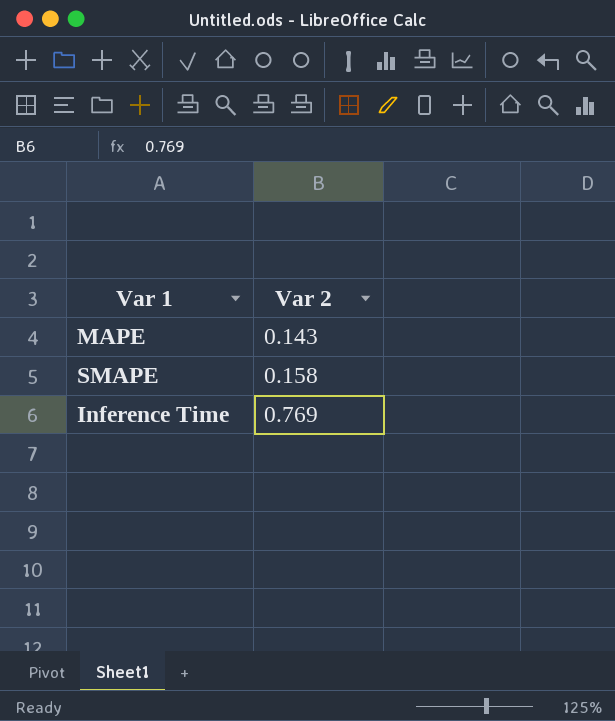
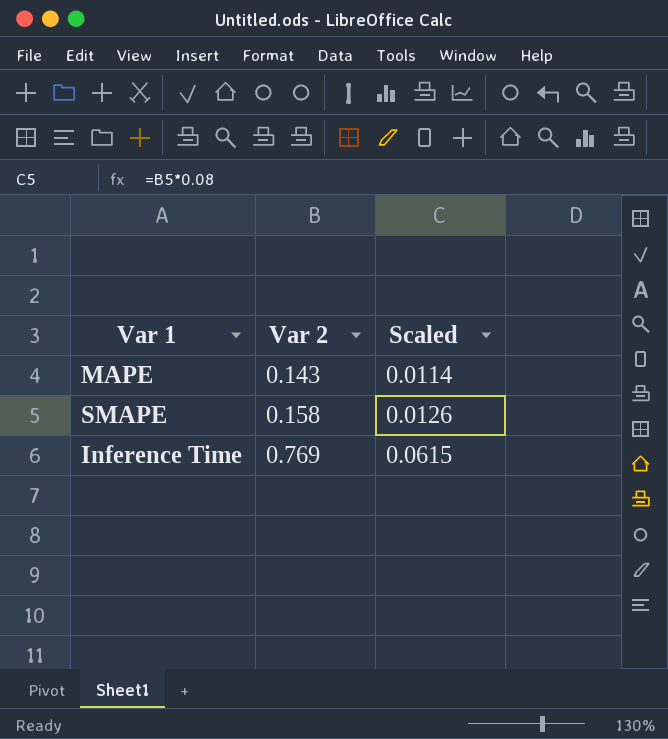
column Scaled | formula: none -> [Var 2] * 0.08

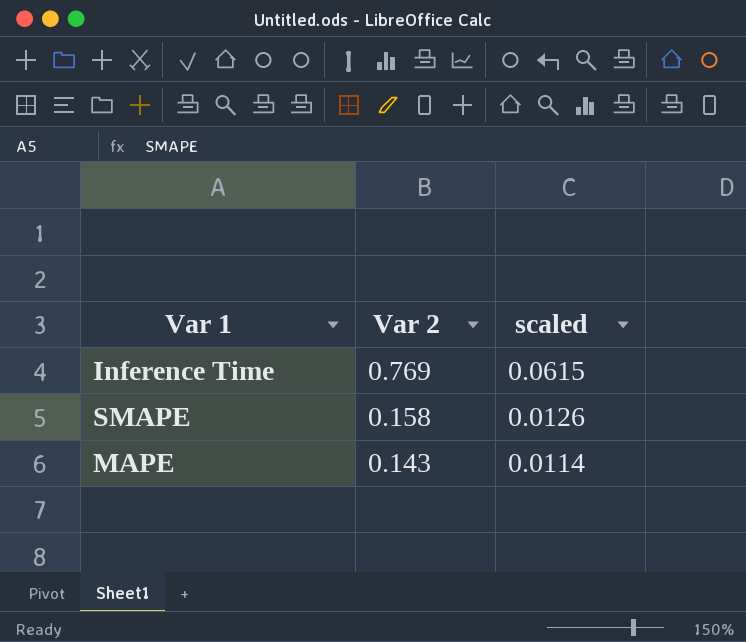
row order: Var 2 ascending -> Var 2 descending
column name: Scaled -> scaled

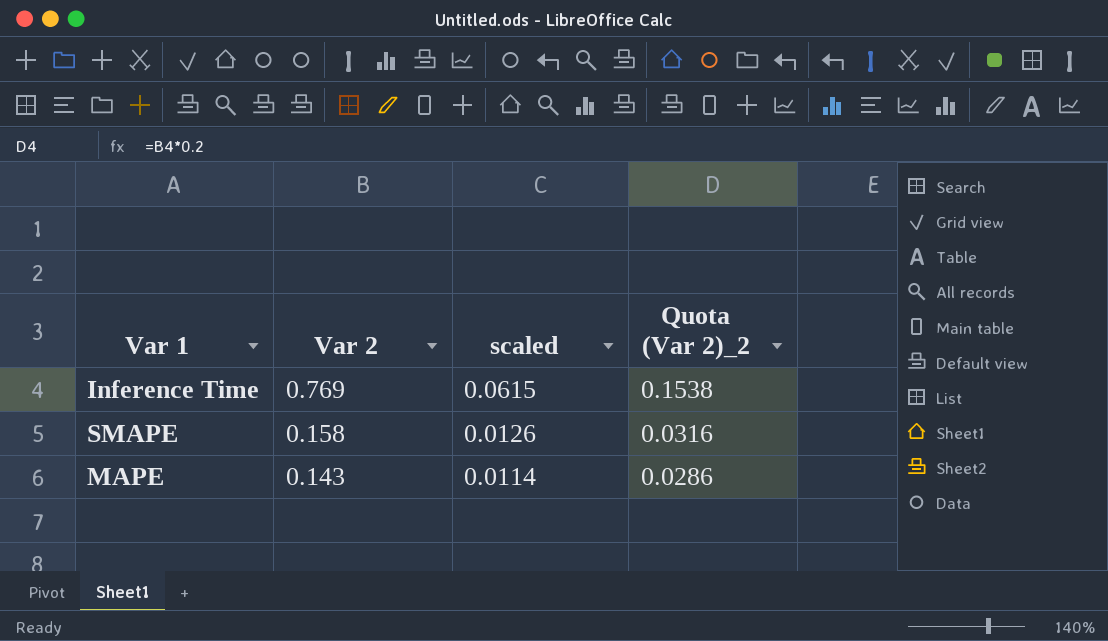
column Quota (Var 2)_2 | formula: none -> [Var 2] * 0.2

